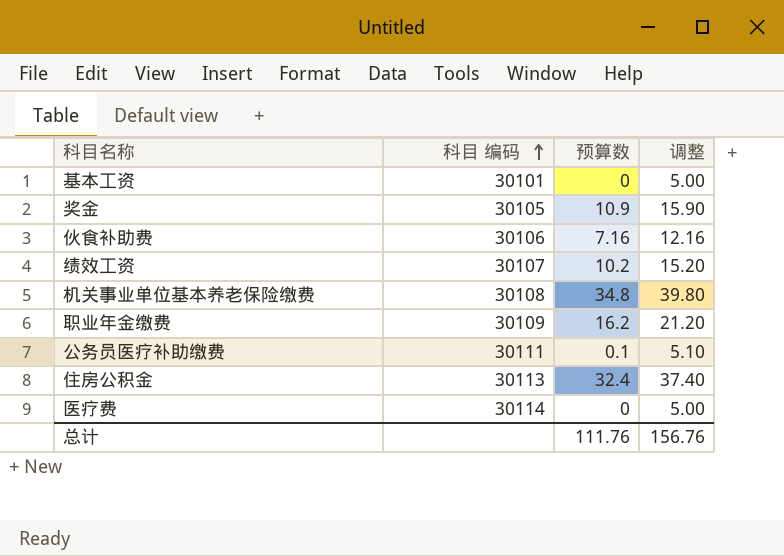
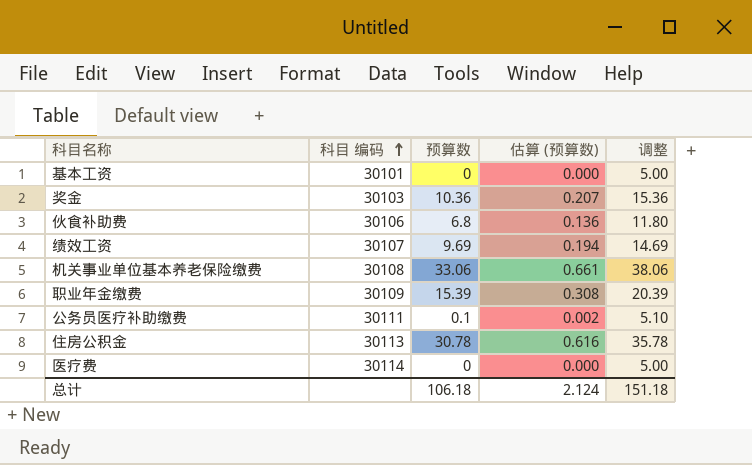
column 估算 (预算数) | formula: none -> [预算数] * 0.02
奖金 | 科目 编码: 30105 -> 30103
奖金 | 预算数: 10.9 -> 10.36
奖金 | 调整: 15.90 -> 15.36
伙食补助费 | 预算数: 7.16 -> 6.8
伙食补助费 | 调整: 12.16 -> 11.80
绩效工资 | 预算数: 10.2 -> 9.69
绩效工资 | 调整: 15.20 -> 14.69
机关事业单位基本养老保险缴费 | 预算数: 34.8 -> 33.06
机关事业单位基本养老保险缴费 | 调整: 39.80 -> 38.06
职业年金缴费 | 预算数: 16.2 -> 15.39
职业年金缴费 | 调整: 21.20 -> 20.39
住房公积金 | 预算数: 32.4 -> 30.78
住房公积金 | 调整: 37.40 -> 35.78
总计 | 预算数: 111.76 -> 106.18
总计 | 调整: 156.76 -> 151.18

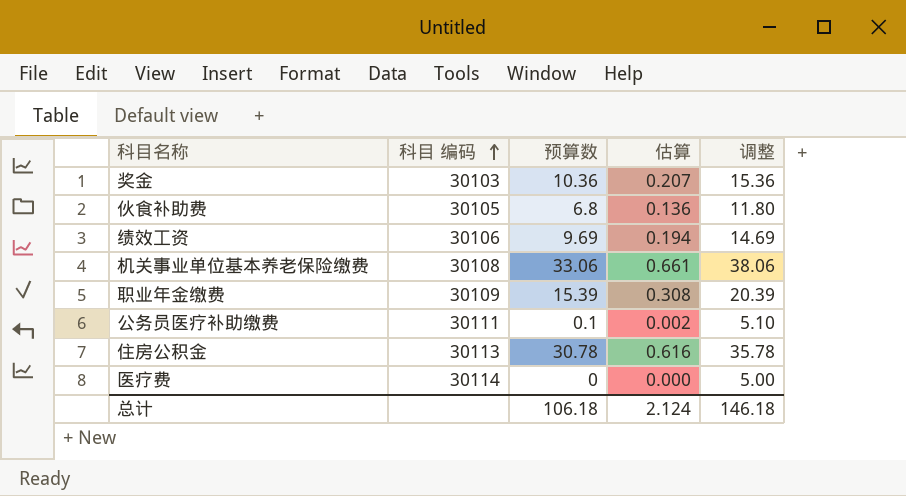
column name: 估算 (预算数) -> 估算
row 基本工资: 30101 | 0 | 0.000 | 5.00 -> none
伙食补助费 | 科目 编码: 30106 -> 30105
绩效工资 | 科目 编码: 30107 -> 30106
总计 | 调整: 151.18 -> 146.18

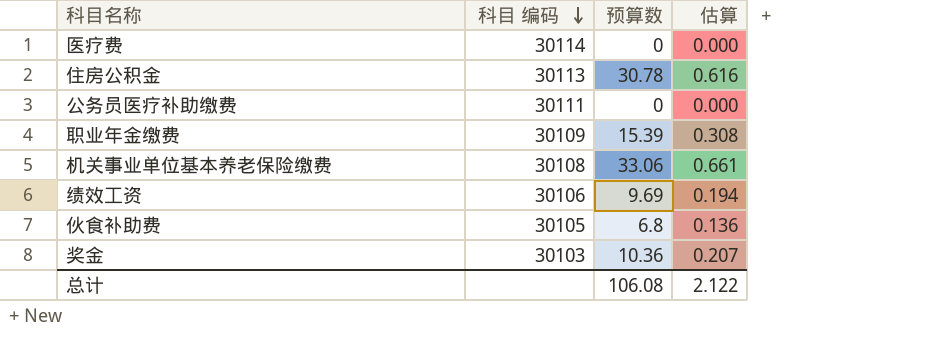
row order: 科目 编码 ascending -> 科目 编码 descending
column 调整 | formula: [预算数] + 5 -> none
公务员医疗补助缴费 | 预算数: 0.1 -> 0
公务员医疗补助缴费 | 估算: 0.002 -> 0.000
总计 | 预算数: 106.18 -> 106.08
总计 | 估算: 2.124 -> 2.122

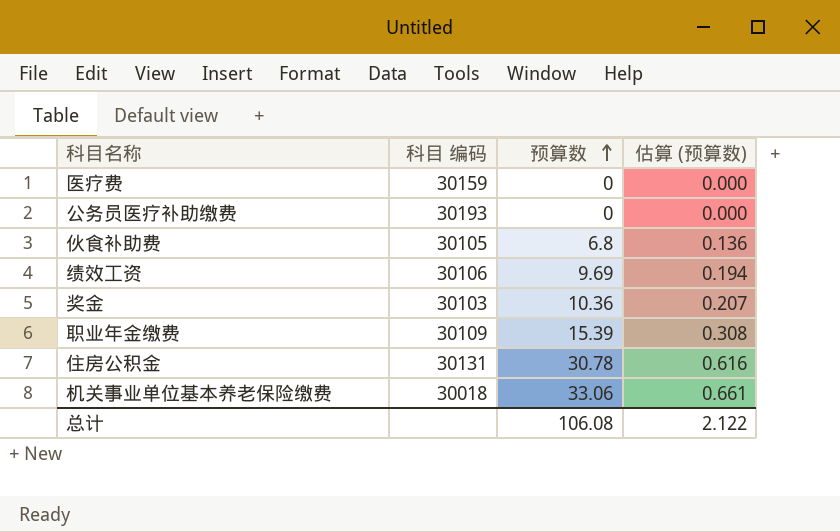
row order: 科目 编码 descending -> 预算数 ascending
column name: 估算 -> 估算 (预算数)
医疗费 | 科目 编码: 30114 -> 30159
公务员医疗补助缴费 | 科目 编码: 30111 -> 30193
住房公积金 | 科目 编码: 30113 -> 30131
机关事业单位基本养老保险缴费 | 科目 编码: 30108 -> 30018

